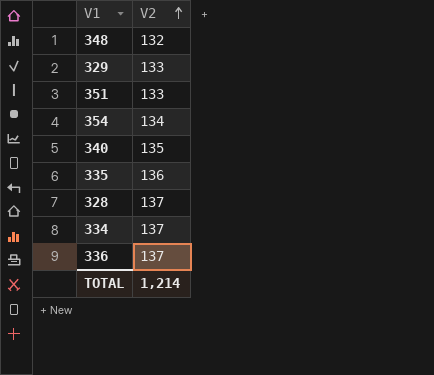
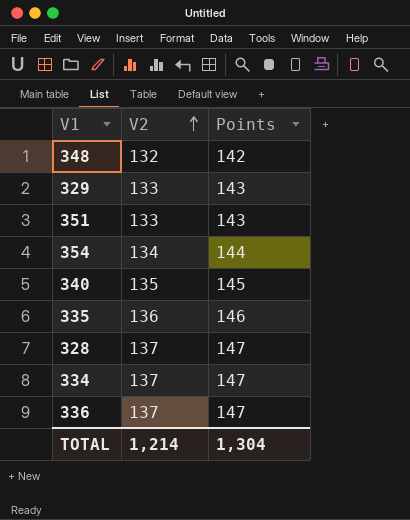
column Points | formula: none -> [V2] + 10

